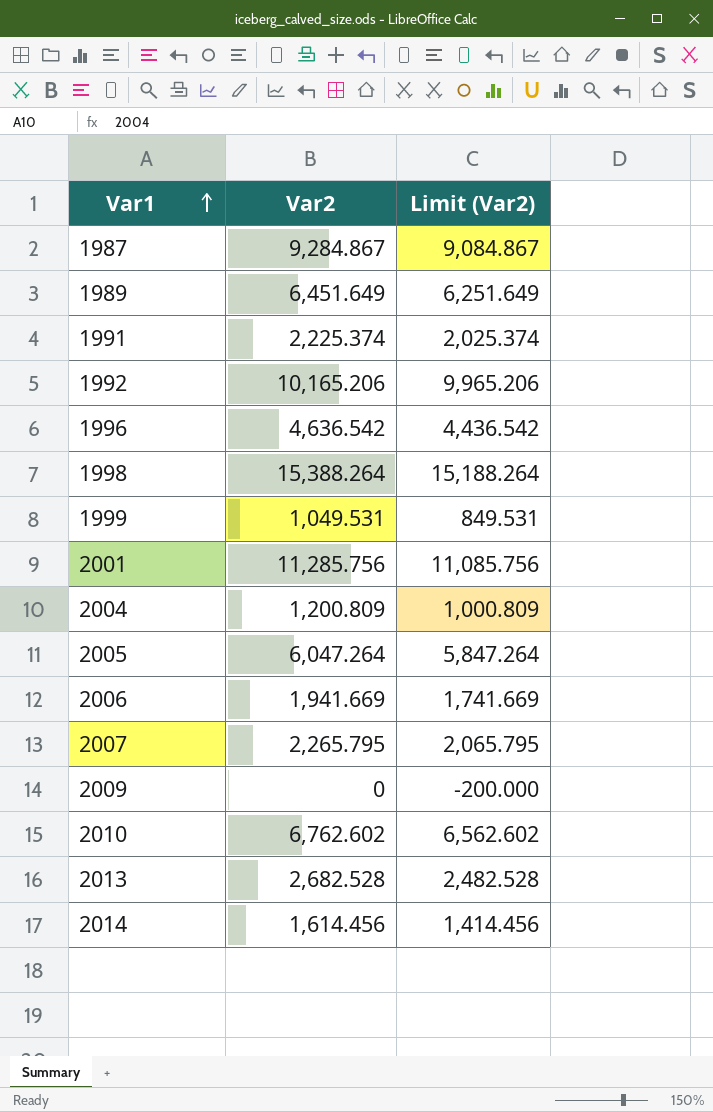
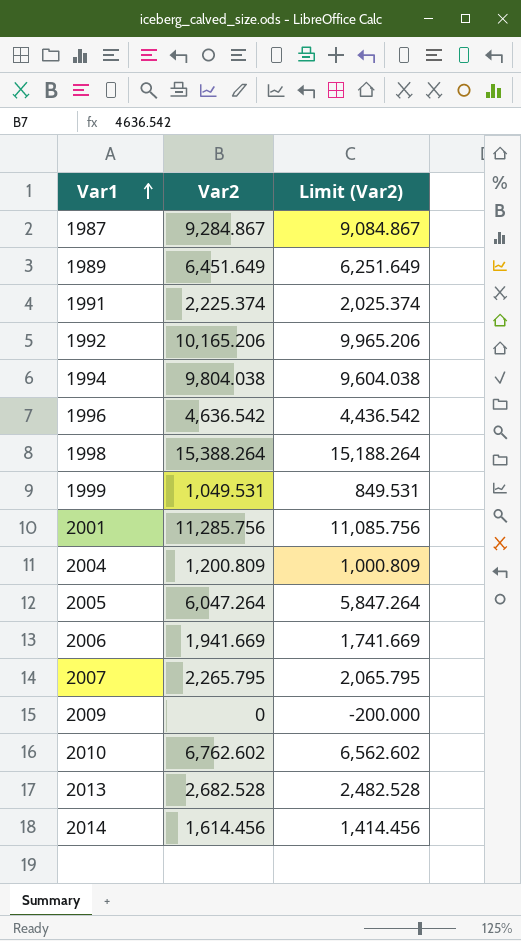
row 1994: none -> 9,804.038 | 9,604.038

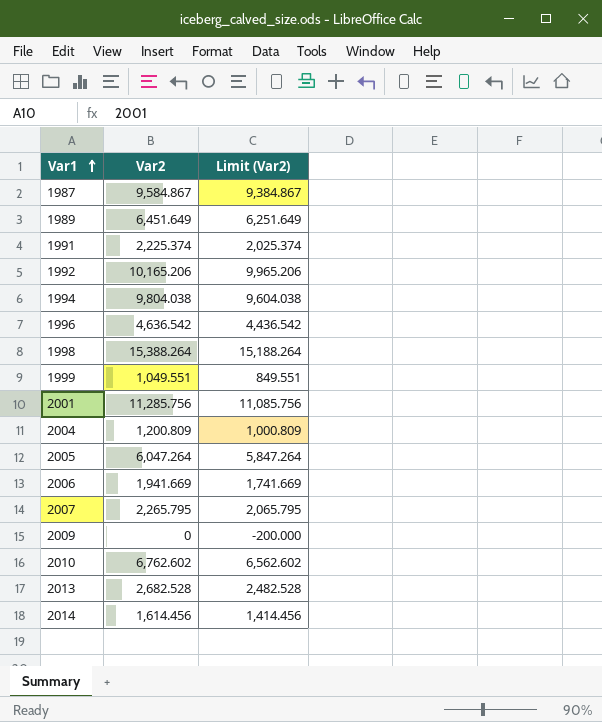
1987 | Var2: 9,284.867 -> 9,584.867
1987 | Limit (Var2): 9,084.867 -> 9,384.867
1999 | Var2: 1,049.531 -> 1,049.551
1999 | Limit (Var2): 849.531 -> 849.551

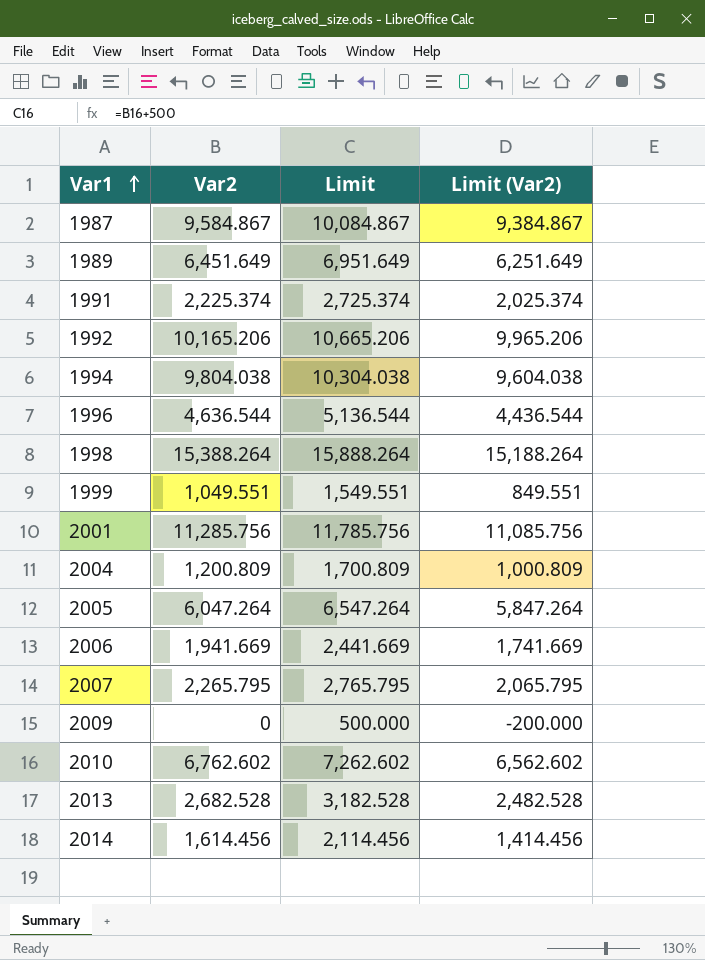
column Limit | formula: none -> [Var2] + 500
1996 | Var2: 4,636.542 -> 4,636.544
1996 | Limit (Var2): 4,436.542 -> 4,436.544

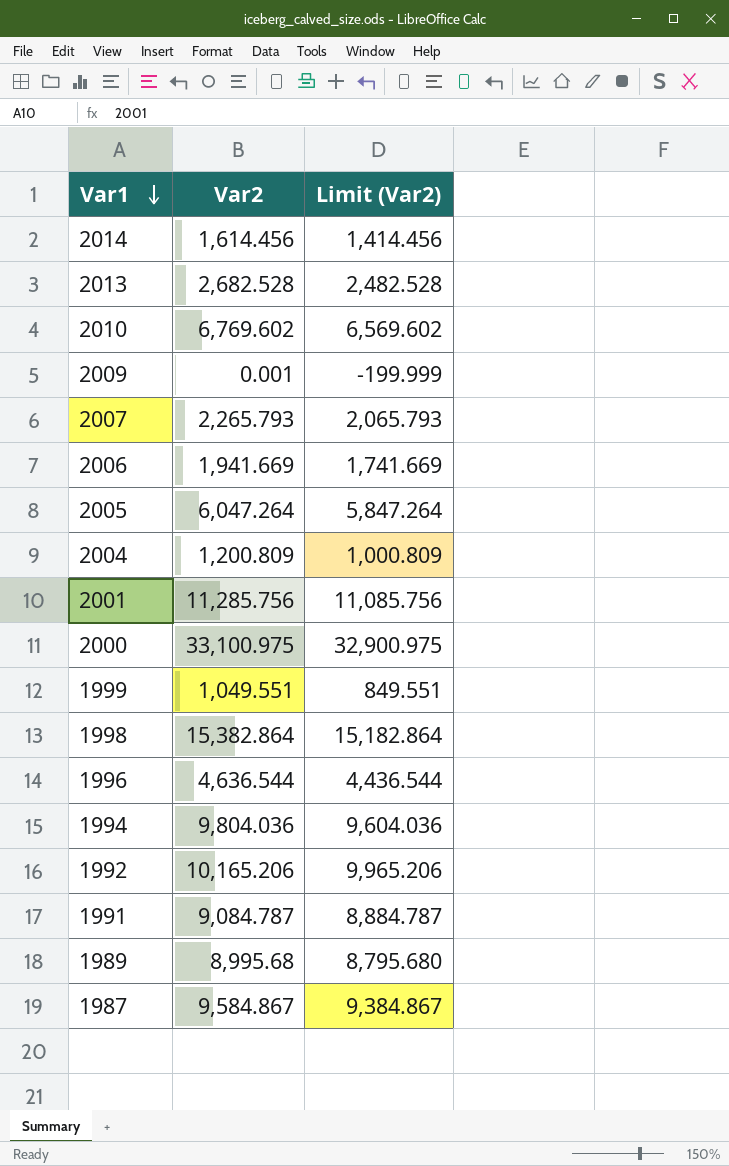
row order: Var1 ascending -> Var1 descending
column Limit | formula: [Var2] + 500 -> none
2010 | Var2: 6,762.602 -> 6,769.602
2010 | Limit (Var2): 6,562.602 -> 6,569.602
2009 | Var2: 0 -> 0.001
2009 | Limit (Var2): -200.000 -> -199.999
2007 | Var2: 2,265.795 -> 2,265.793
2007 | Limit (Var2): 2,065.795 -> 2,065.793
row 2000: none -> 33,100.975 | 32,900.975
1998 | Var2: 15,388.264 -> 15,382.864
1998 | Limit (Var2): 15,188.264 -> 15,182.864
1994 | Var2: 9,804.038 -> 9,804.036
1994 | Limit (Var2): 9,604.038 -> 9,604.036
1991 | Var2: 2,225.374 -> 9,084.787
1991 | Limit (Var2): 2,025.374 -> 8,884.787
1989 | Var2: 6,451.649 -> 8,995.68
1989 | Limit (Var2): 6,251.649 -> 8,795.680

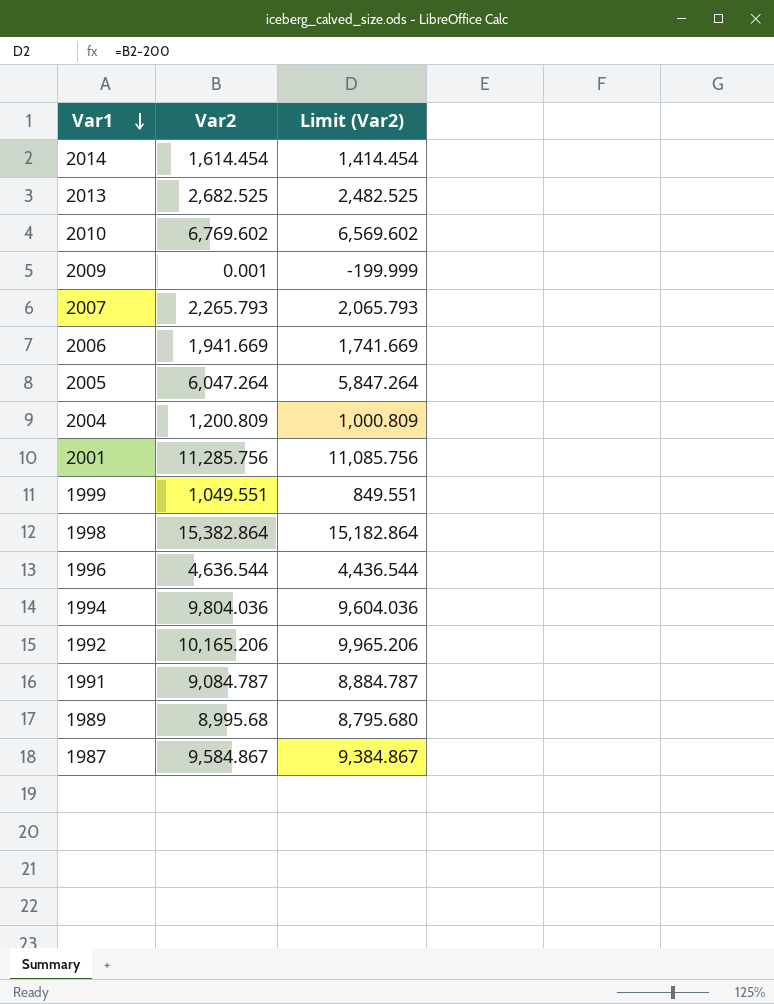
row 2000: 33,100.975 | 32,900.975 -> none
2014 | Var2: 1,614.456 -> 1,614.454
2014 | Limit (Var2): 1,414.456 -> 1,414.454
2013 | Var2: 2,682.528 -> 2,682.525
2013 | Limit (Var2): 2,482.528 -> 2,482.525

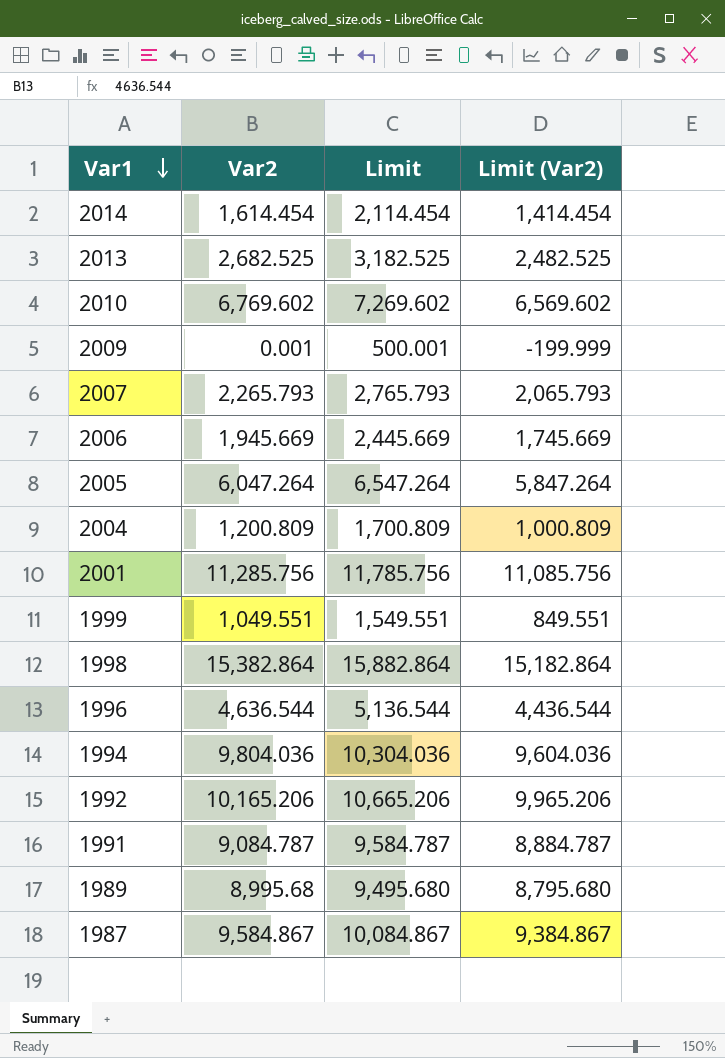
column Limit | formula: none -> [Var2] + 500
2006 | Var2: 1,941.669 -> 1,945.669
2006 | Limit (Var2): 1,741.669 -> 1,745.669

